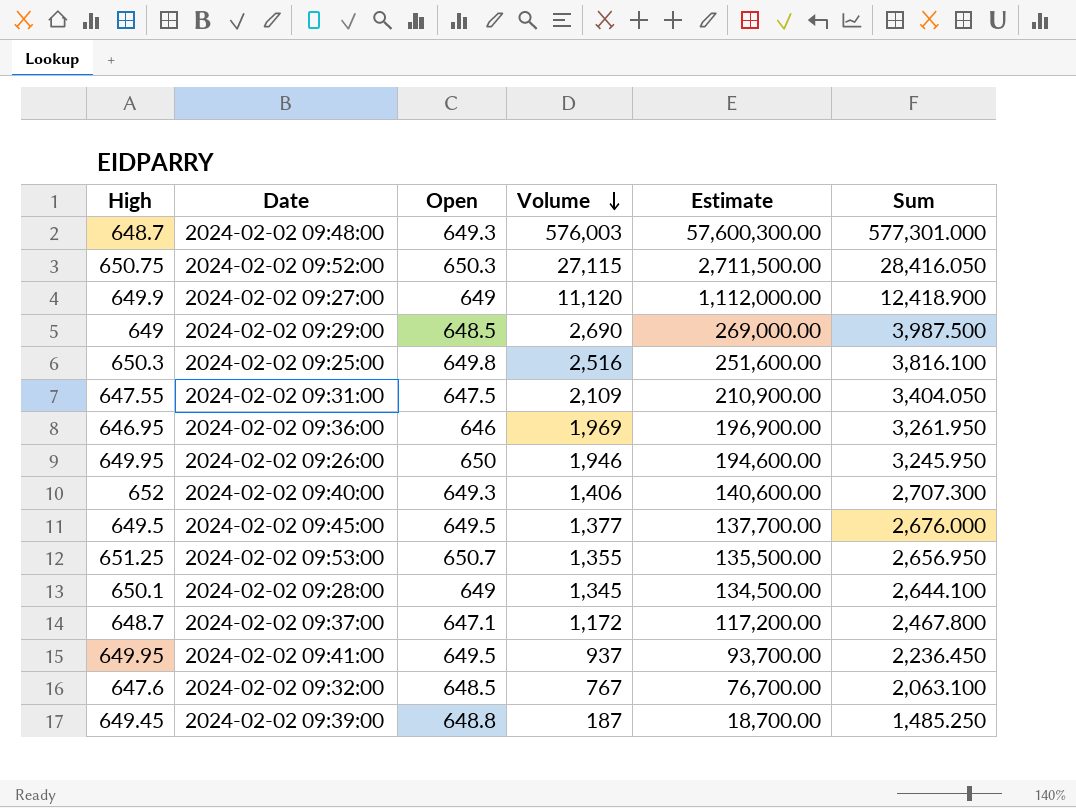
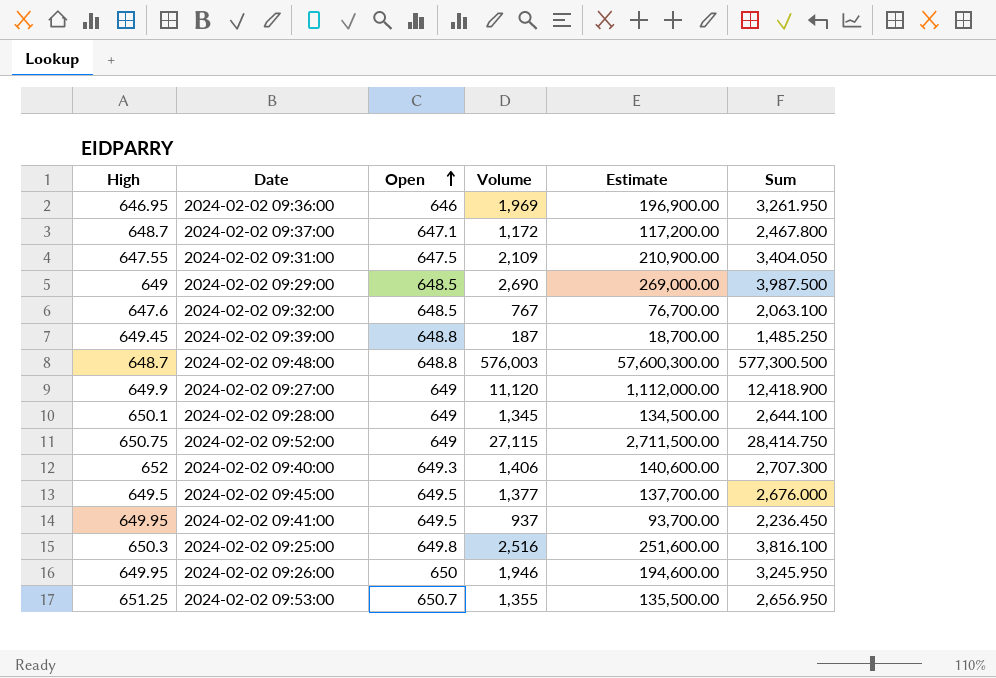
row order: Volume descending -> Open ascending
2024-02-02 09:48:00 | Open: 649.3 -> 648.8
2024-02-02 09:48:00 | Sum: 577,301.000 -> 577,300.500
2024-02-02 09:52:00 | Open: 650.3 -> 649
2024-02-02 09:52:00 | Sum: 28,416.050 -> 28,414.750

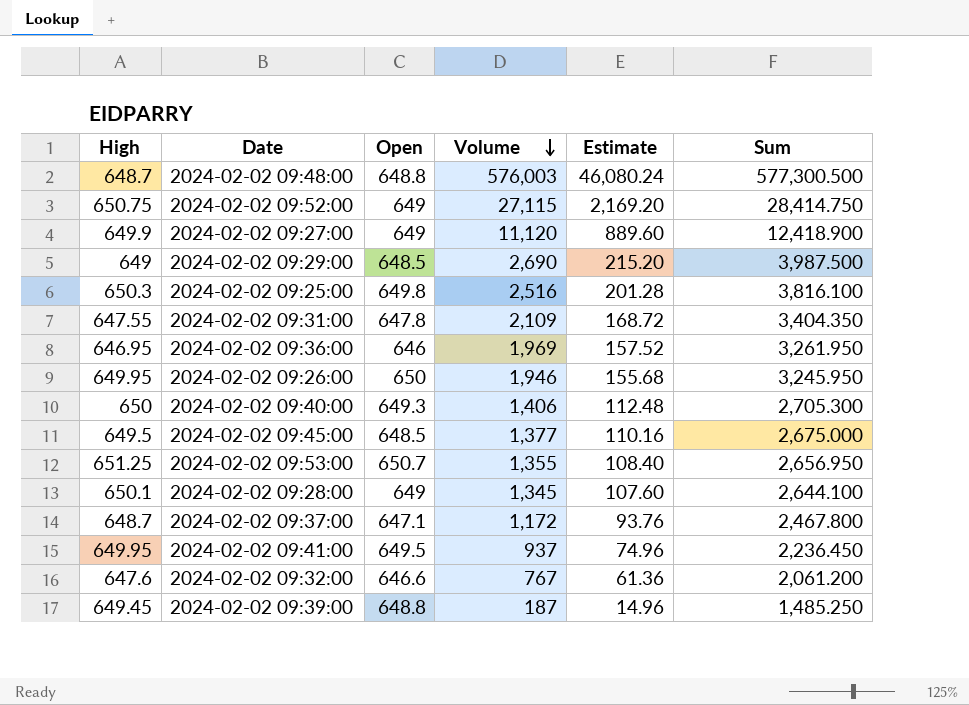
row order: Open ascending -> Volume descending
column Estimate | formula: [Volume] * 100 -> [Volume] * 0.08
2024-02-02 09:31:00 | Open: 647.5 -> 647.8
2024-02-02 09:31:00 | Sum: 3,404.050 -> 3,404.350
2024-02-02 09:40:00 | High: 652 -> 650
2024-02-02 09:40:00 | Sum: 2,707.300 -> 2,705.300
2024-02-02 09:45:00 | Open: 649.5 -> 648.5
2024-02-02 09:45:00 | Sum: 2,676.000 -> 2,675.000
2024-02-02 09:32:00 | Open: 648.5 -> 646.6
2024-02-02 09:32:00 | Sum: 2,063.100 -> 2,061.200

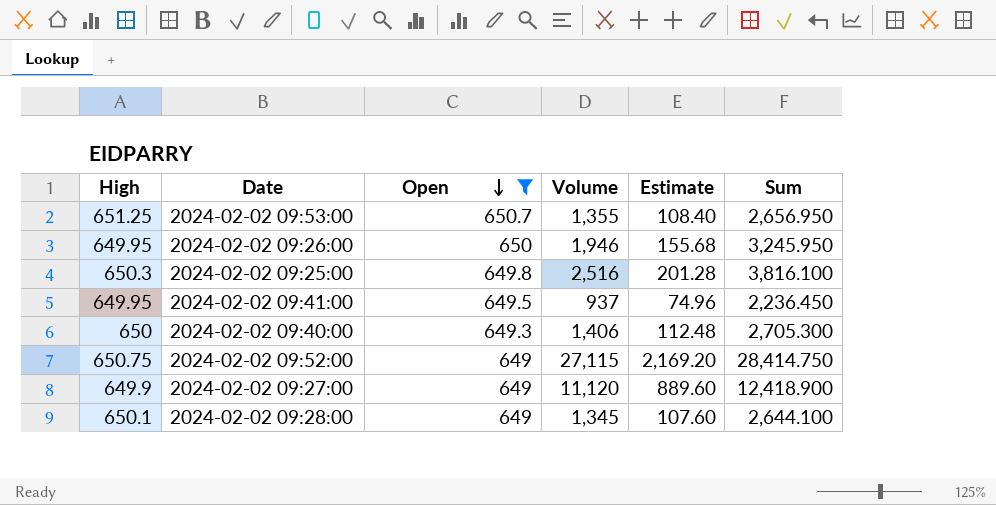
filter: none -> Open >= 649
row order: Volume descending -> Open descending

